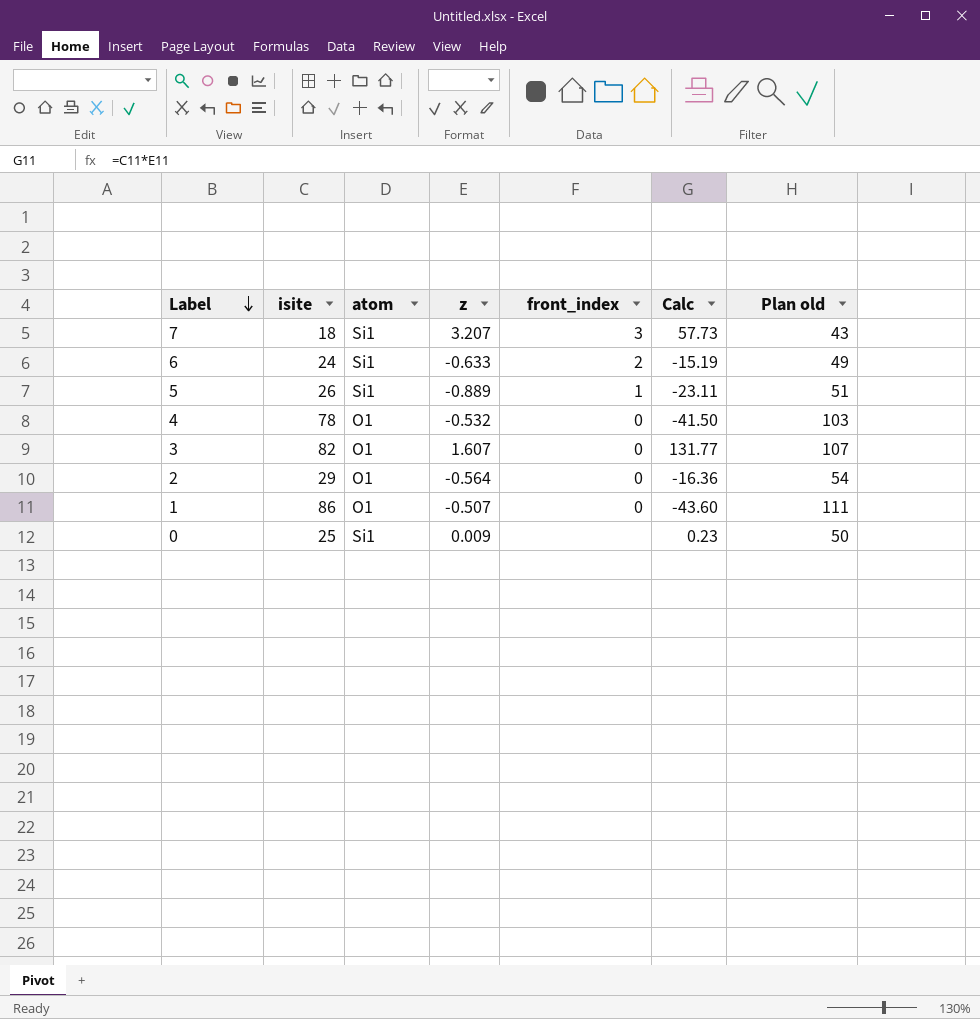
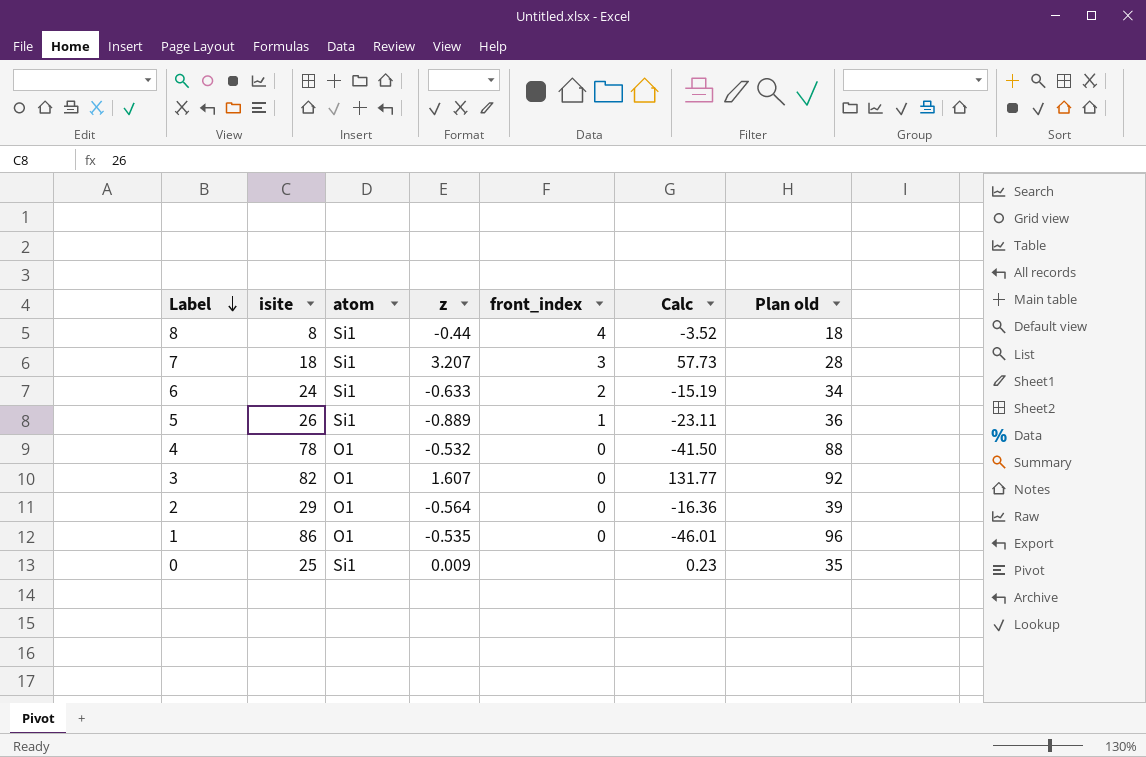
column Plan old | formula: [isite] + 25 -> [isite] + 10
row 8: none -> 8 | Si1 | -0.44 | 4 | -3.52 | 18
1 | z: -0.507 -> -0.535
1 | Calc: -43.60 -> -46.01

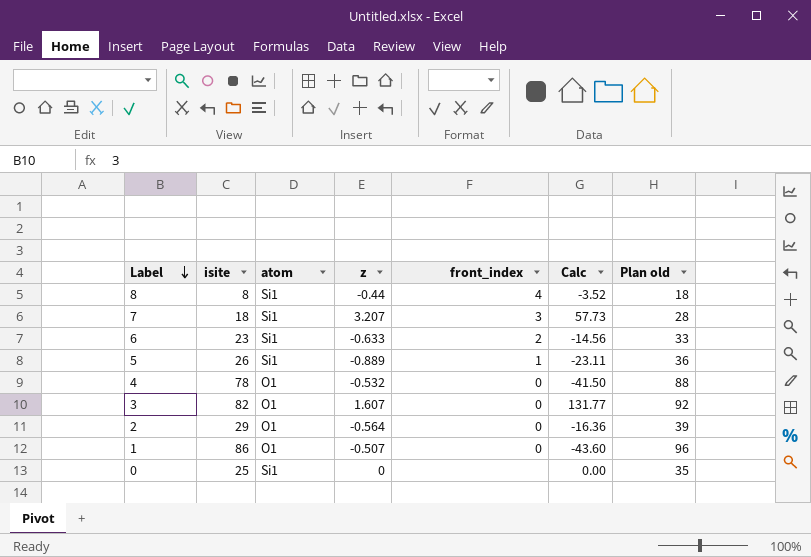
6 | isite: 24 -> 23
6 | Calc: -15.19 -> -14.56
6 | Plan old: 34 -> 33
1 | z: -0.535 -> -0.507
1 | Calc: -46.01 -> -43.60
0 | z: 0.009 -> 0
0 | Calc: 0.23 -> 0.00

